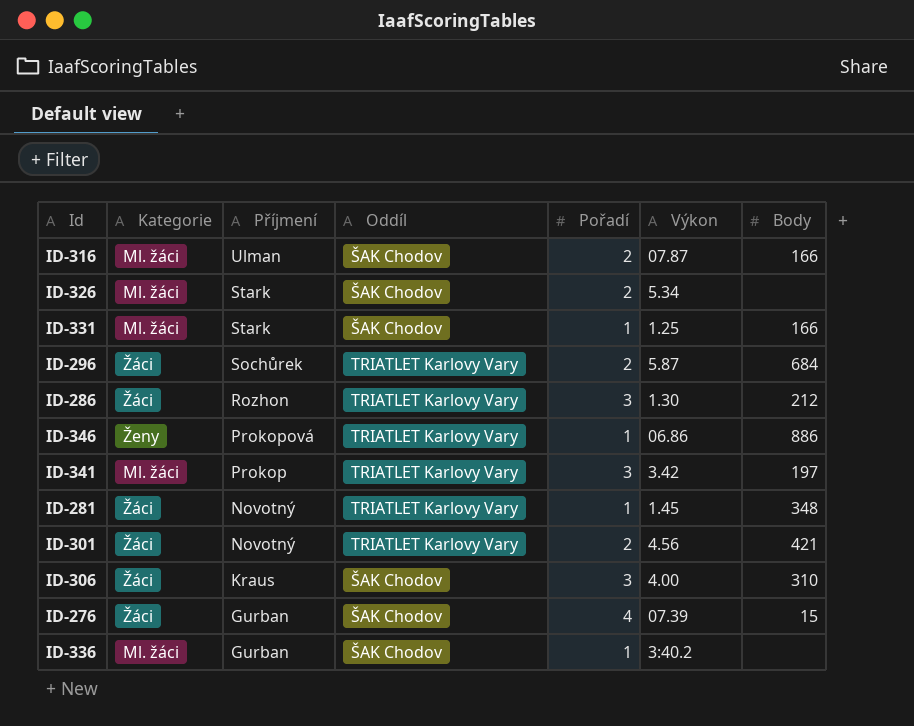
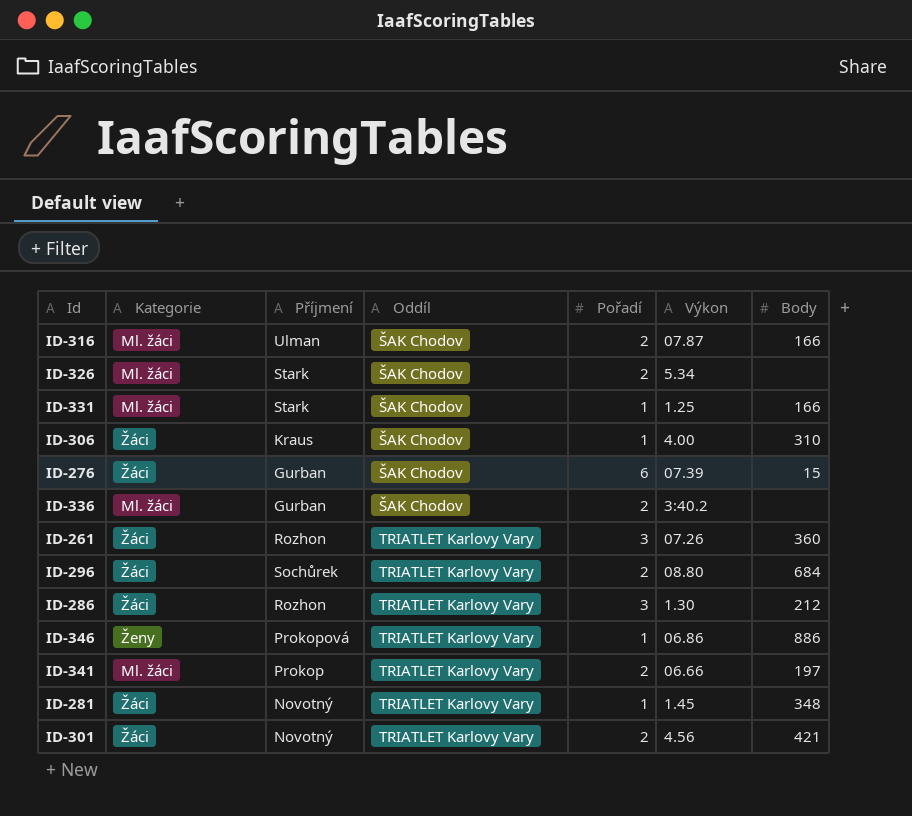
row order: Příjmení descending -> Oddíl ascending
ID-306 | Pořadí: 3 -> 1
ID-276 | Pořadí: 4 -> 6
ID-336 | Pořadí: 1 -> 2
row ID-261: none -> Žáci | Rozhon | TRIATLET Karlovy Vary | 3 | 07.26 | 360
ID-296 | Výkon: 5.87 -> 08.80
ID-341 | Pořadí: 3 -> 2
ID-341 | Výkon: 3.42 -> 06.66

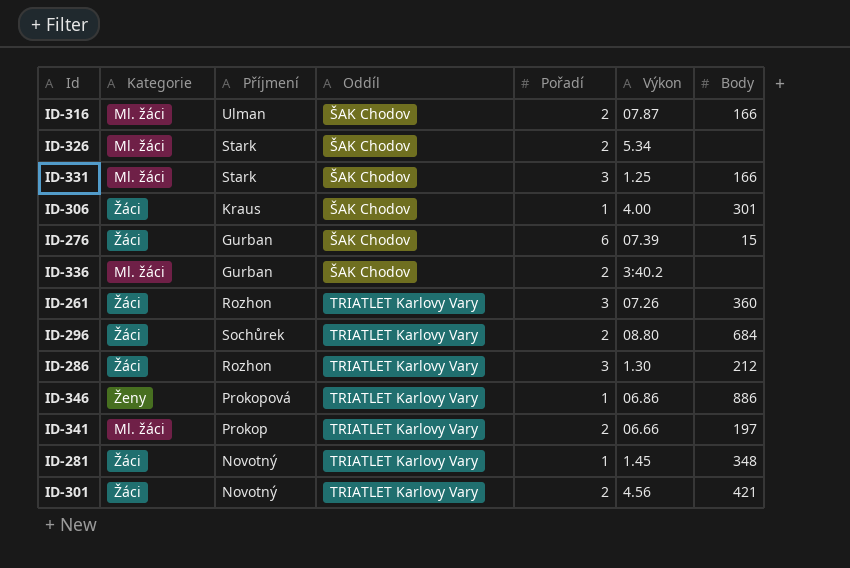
ID-331 | Pořadí: 1 -> 3
ID-306 | Body: 310 -> 301

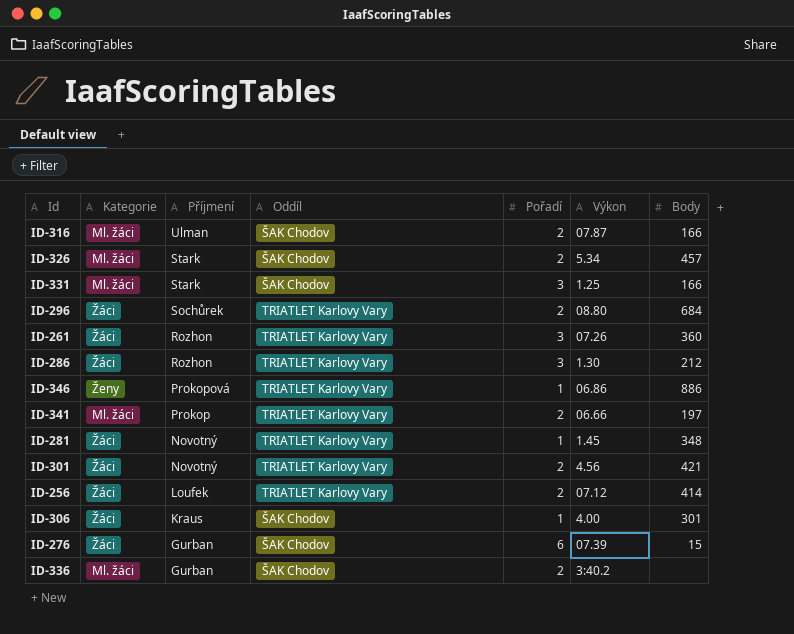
row order: Oddíl ascending -> Příjmení descending
ID-326 | Body: none -> 457
row ID-256: none -> Žáci | Loufek | TRIATLET Karlovy Vary | 2 | 07.12 | 414

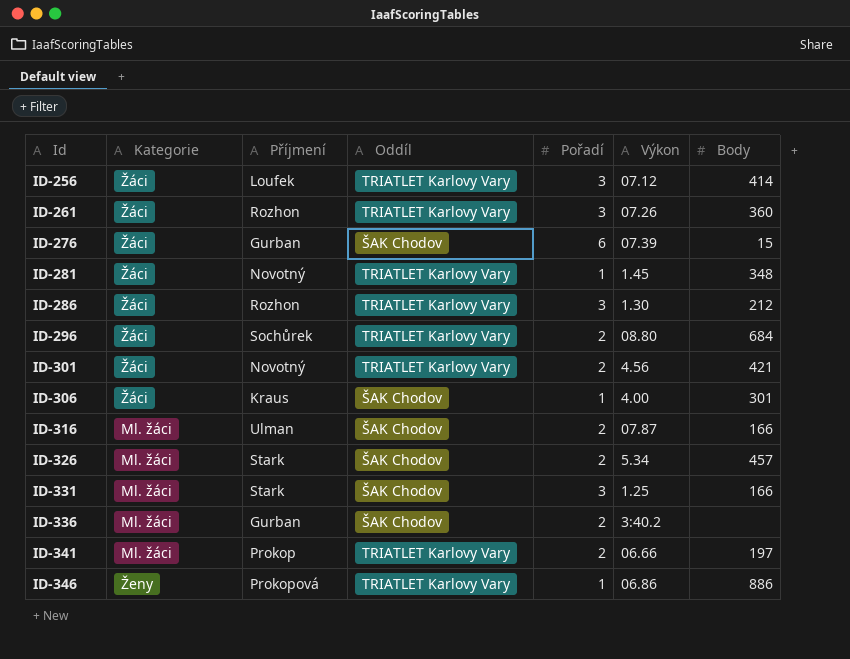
row order: Příjmení descending -> Id ascending
ID-256 | Pořadí: 2 -> 3

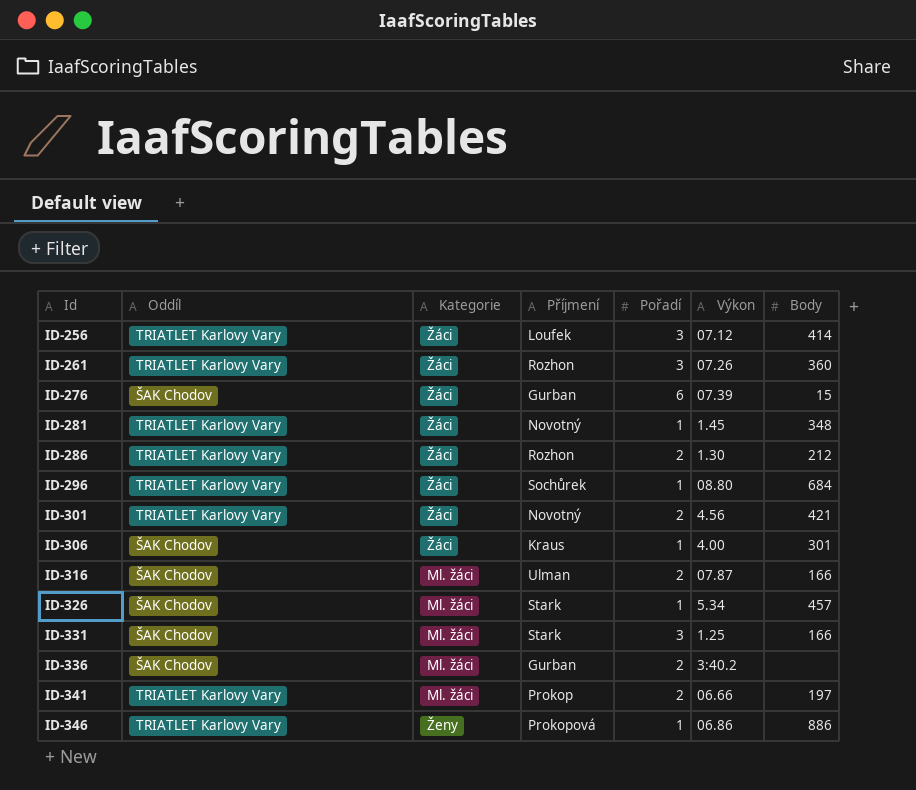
column Oddíl | position: 4 -> 2
ID-286 | Pořadí: 3 -> 2
ID-296 | Pořadí: 2 -> 1
ID-326 | Pořadí: 2 -> 1

